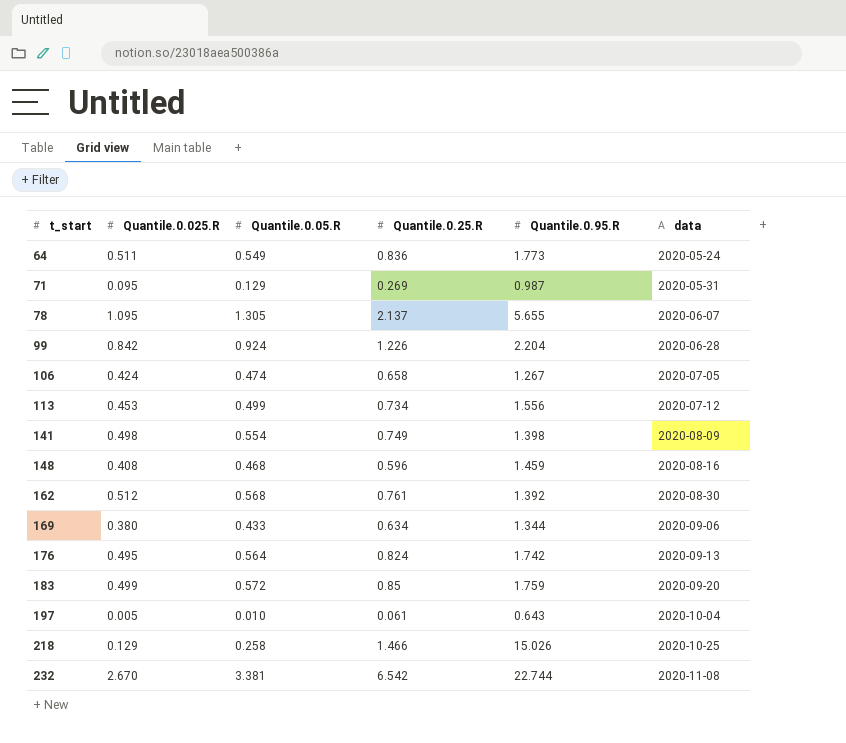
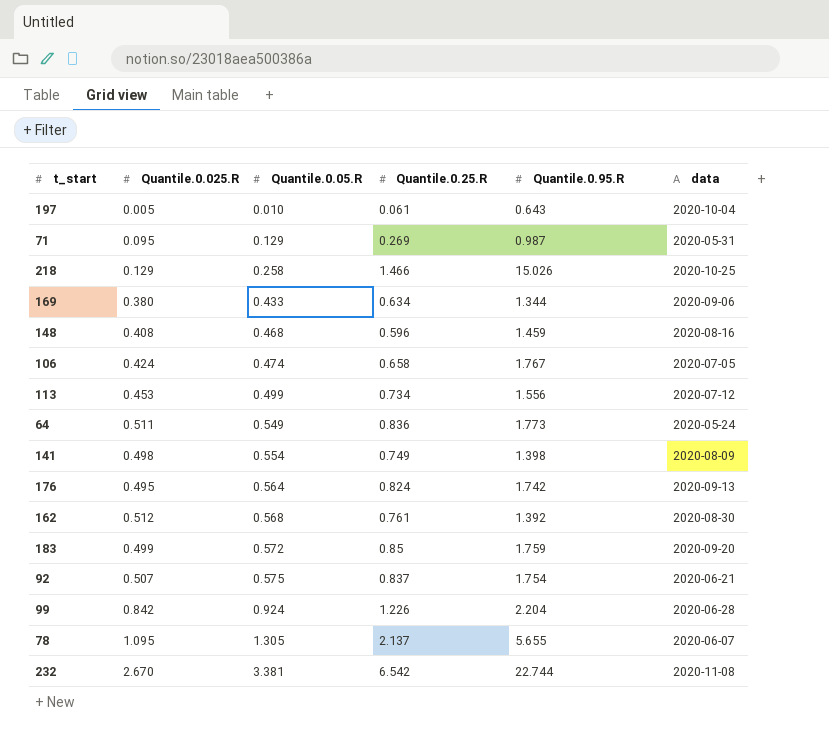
row order: t_start ascending -> Quantile.0.05.R ascending
106 | Quantile.0.95.R: 1.267 -> 1.767
row 92: none -> 0.507 | 0.575 | 0.837 | 1.754 | 2020-06-21

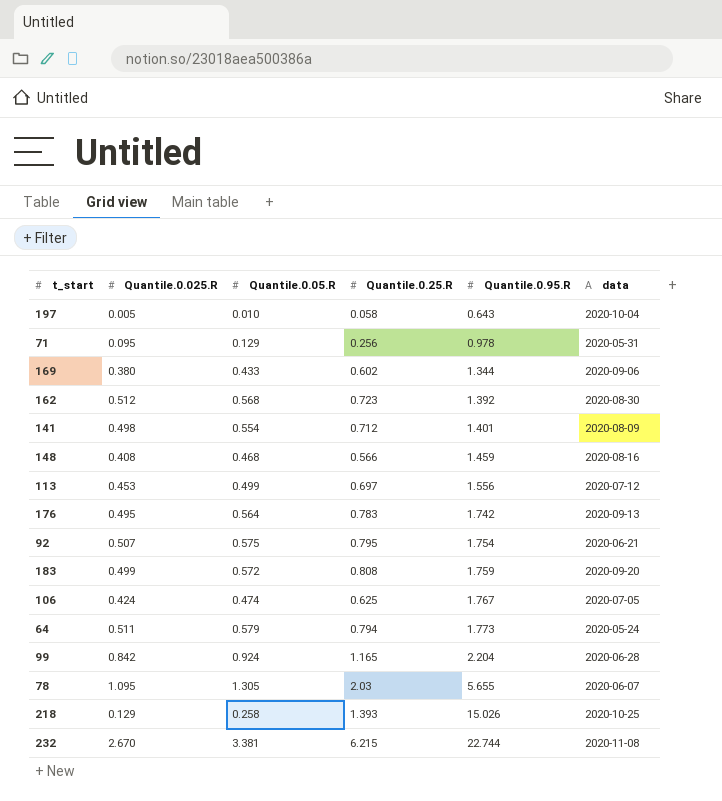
row order: Quantile.0.05.R ascending -> Quantile.0.95.R ascending
197 | Quantile.0.25.R: 0.061 -> 0.058
71 | Quantile.0.25.R: 0.269 -> 0.256
71 | Quantile.0.95.R: 0.987 -> 0.978
169 | Quantile.0.25.R: 0.634 -> 0.602
162 | Quantile.0.25.R: 0.761 -> 0.723
141 | Quantile.0.25.R: 0.749 -> 0.712
141 | Quantile.0.95.R: 1.398 -> 1.401
148 | Quantile.0.25.R: 0.596 -> 0.566
113 | Quantile.0.25.R: 0.734 -> 0.697
176 | Quantile.0.25.R: 0.824 -> 0.783
92 | Quantile.0.25.R: 0.837 -> 0.795
183 | Quantile.0.25.R: 0.85 -> 0.808
106 | Quantile.0.25.R: 0.658 -> 0.625
64 | Quantile.0.05.R: 0.549 -> 0.579
64 | Quantile.0.25.R: 0.836 -> 0.794
99 | Quantile.0.25.R: 1.226 -> 1.165
78 | Quantile.0.25.R: 2.137 -> 2.03
218 | Quantile.0.25.R: 1.466 -> 1.393
232 | Quantile.0.25.R: 6.542 -> 6.215

